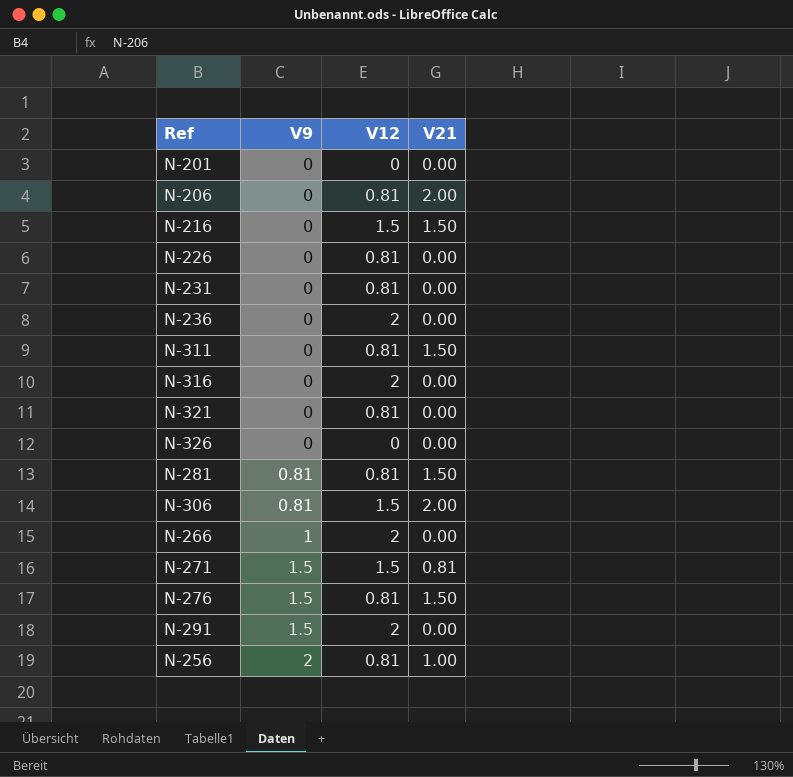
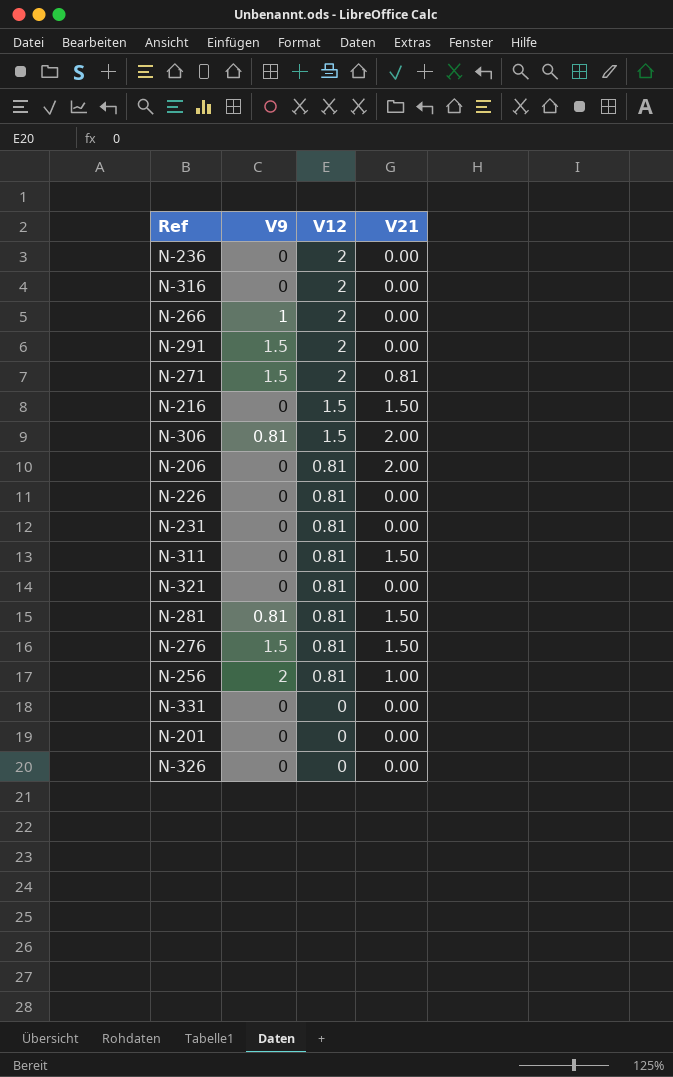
row order: V9 ascending -> V12 descending
N-271 | V12: 1.5 -> 2
row N-331: none -> 0 | 0 | 0.00

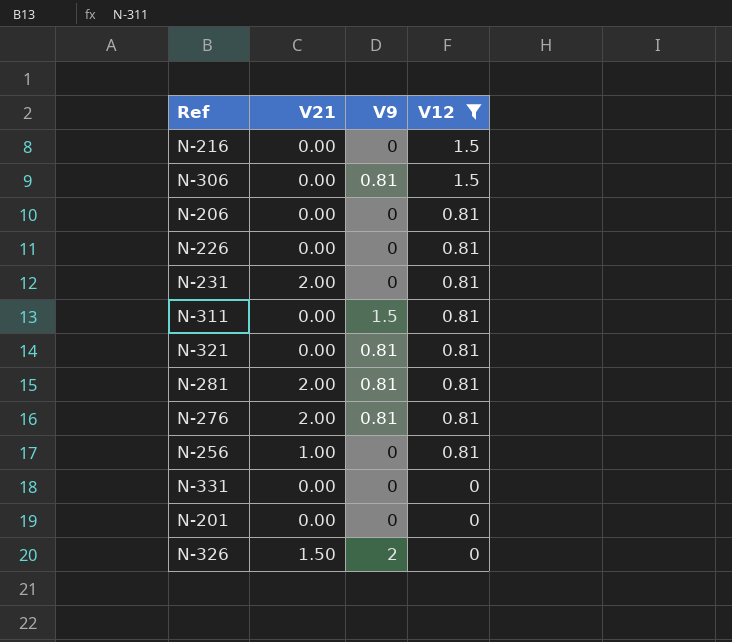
filter: none -> V12 != 2
column V21 | position: 4 -> 2
N-216 | V21: 1.50 -> 0.00
N-306 | V21: 2.00 -> 0.00
N-206 | V21: 2.00 -> 0.00
N-231 | V21: 0.00 -> 2.00
N-311 | V21: 1.50 -> 0.00
N-311 | V9: 0 -> 1.5
N-321 | V9: 0 -> 0.81
N-281 | V21: 1.50 -> 2.00
N-276 | V21: 1.50 -> 2.00
N-276 | V9: 1.5 -> 0.81
N-256 | V9: 2 -> 0
N-326 | V21: 0.00 -> 1.50
N-326 | V9: 0 -> 2

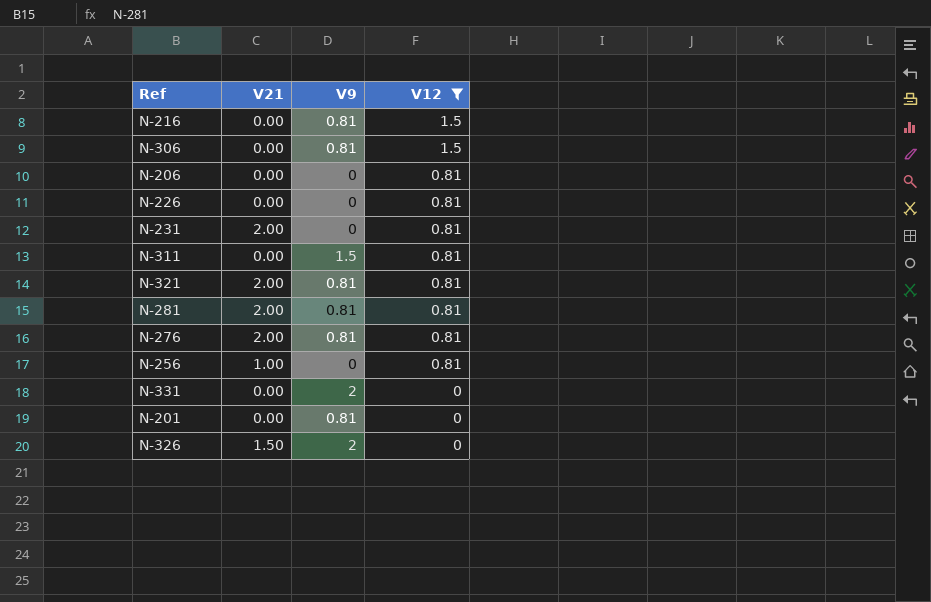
N-216 | V9: 0 -> 0.81
N-321 | V21: 0.00 -> 2.00
N-331 | V9: 0 -> 2
N-201 | V9: 0 -> 0.81

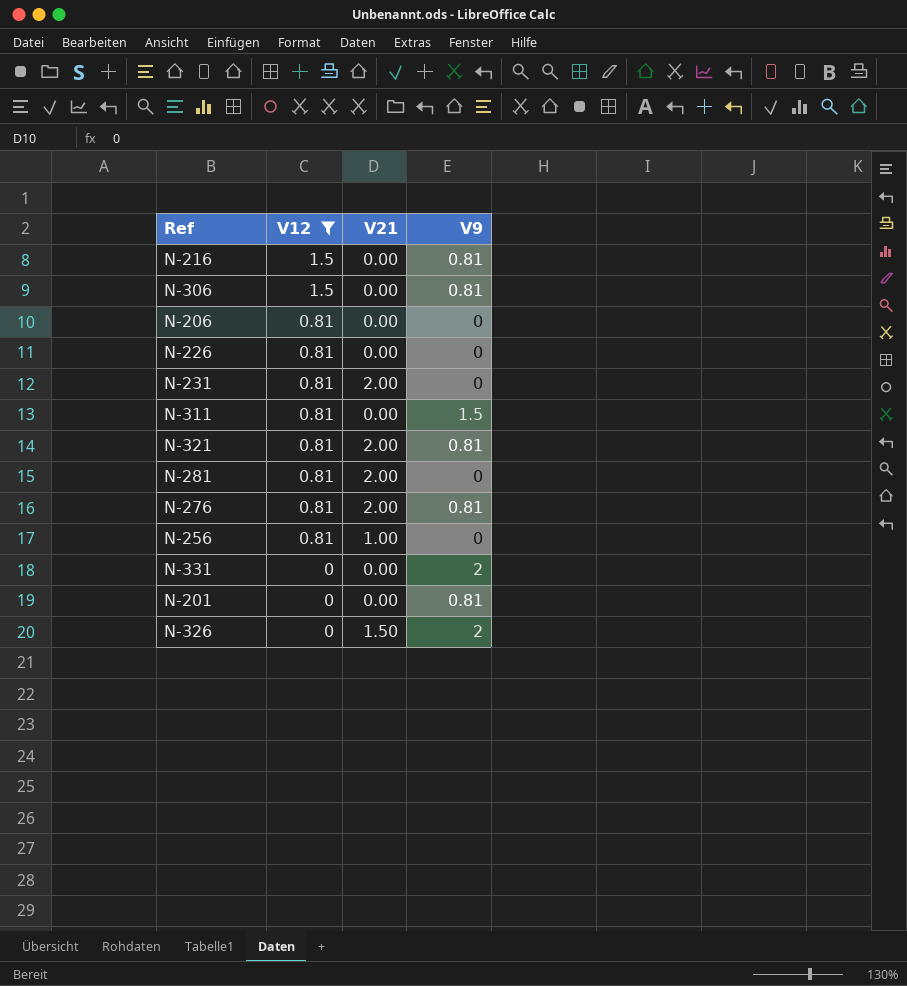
column V12 | position: 4 -> 2
N-281 | V9: 0.81 -> 0

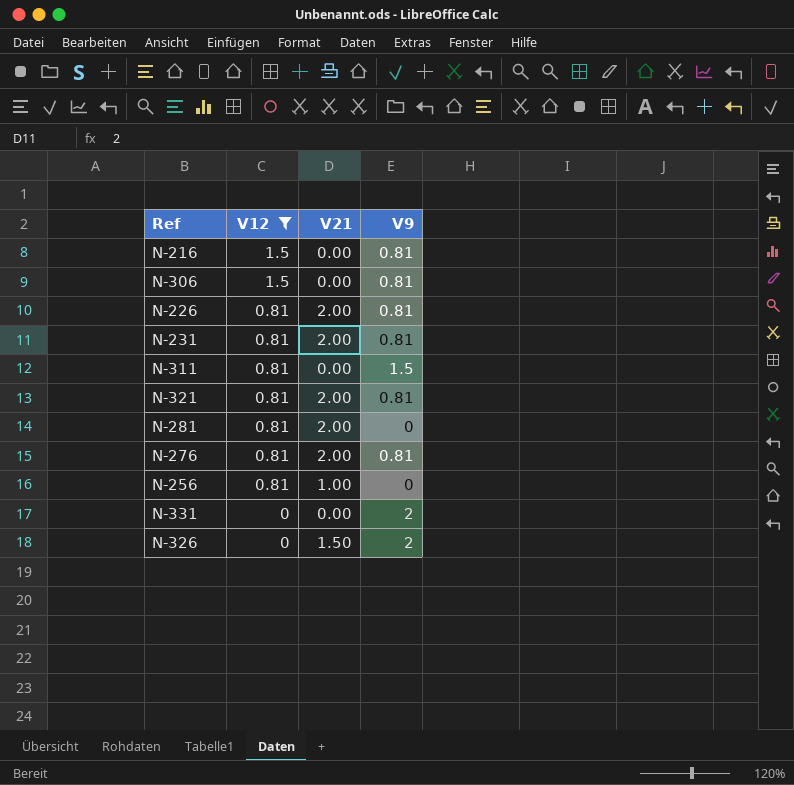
row N-206: 0.81 | 0.00 | 0 -> none
row N-201: 0 | 0.00 | 0.81 -> none
N-226 | V21: 0.00 -> 2.00
N-226 | V9: 0 -> 0.81
N-231 | V9: 0 -> 0.81

